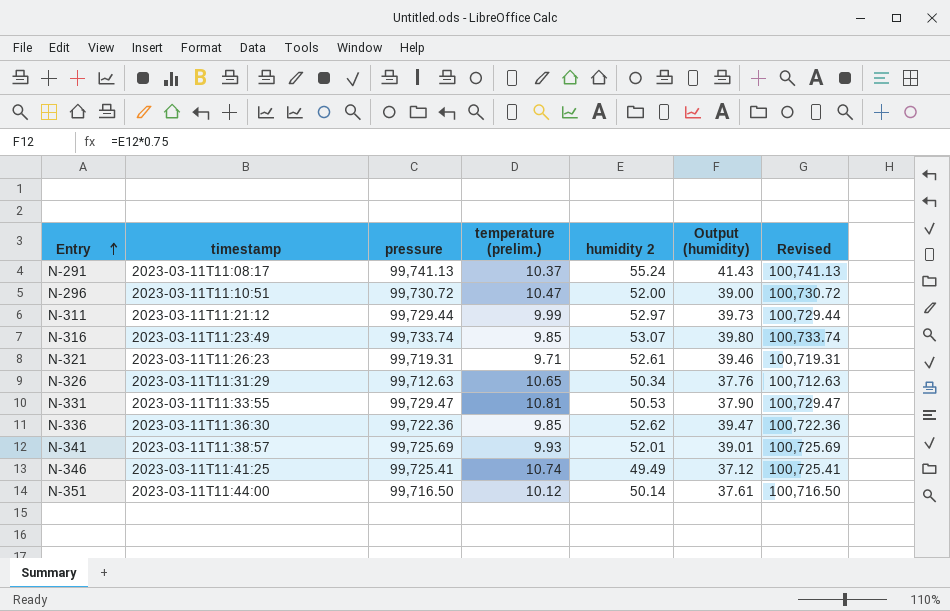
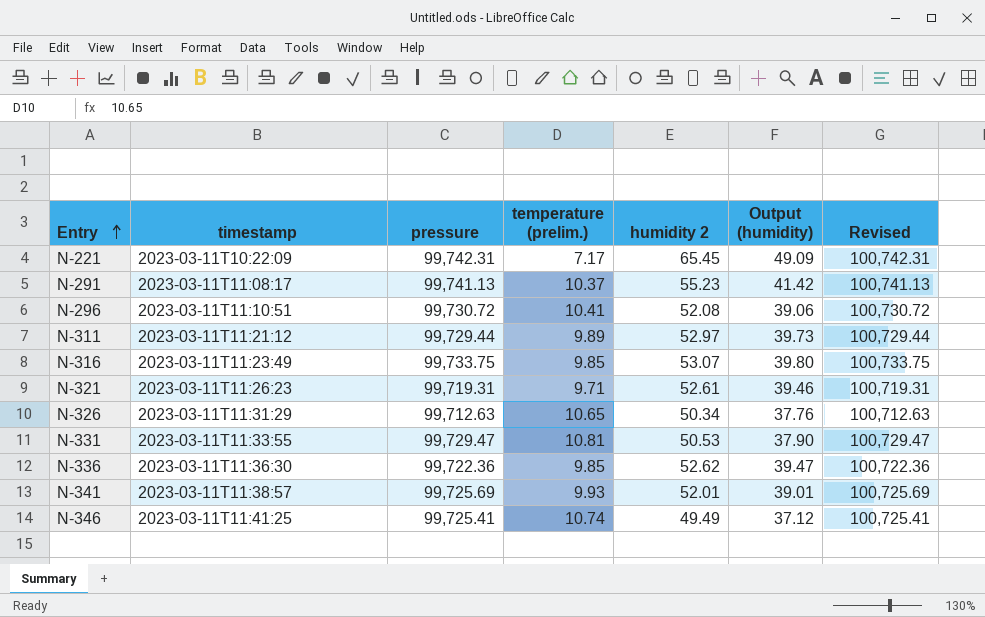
row N-351: 2023-03-11T11:44:00 | 99,716.50 | 10.12 | 50.14 | 37.61 | 100,716.50 -> none
row N-221: none -> 2023-03-11T10:22:09 | 99,742.31 | 7.17 | 65.45 | 49.09 | 100,742.31
N-291 | humidity 2: 55.24 -> 55.23
N-291 | Output (humidity): 41.43 -> 41.42
N-296 | temperature (prelim.): 10.47 -> 10.41
N-296 | humidity 2: 52.00 -> 52.08
N-296 | Output (humidity): 39.00 -> 39.06
N-311 | temperature (prelim.): 9.99 -> 9.89
N-316 | pressure: 99,733.74 -> 99,733.75
N-316 | Revised: 100,733.74 -> 100,733.75

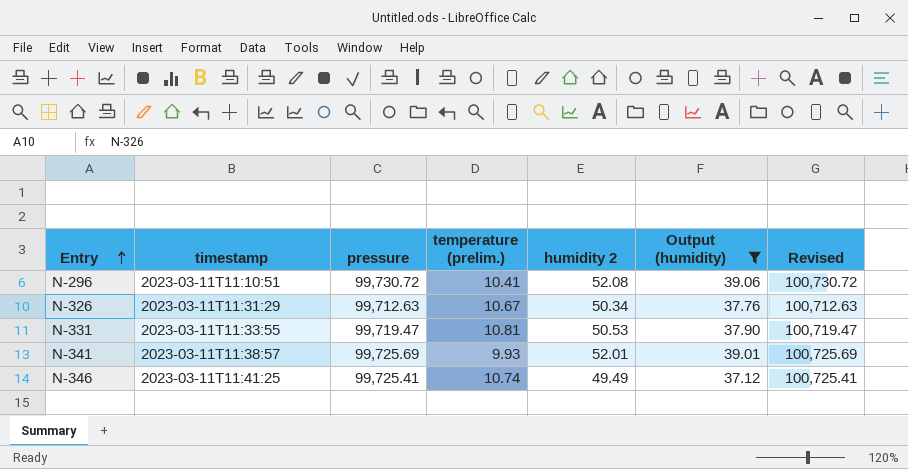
filter: none -> Output (humidity) <= 39.06
N-326 | temperature (prelim.): 10.65 -> 10.67
N-331 | pressure: 99,729.47 -> 99,719.47
N-331 | Revised: 100,729.47 -> 100,719.47

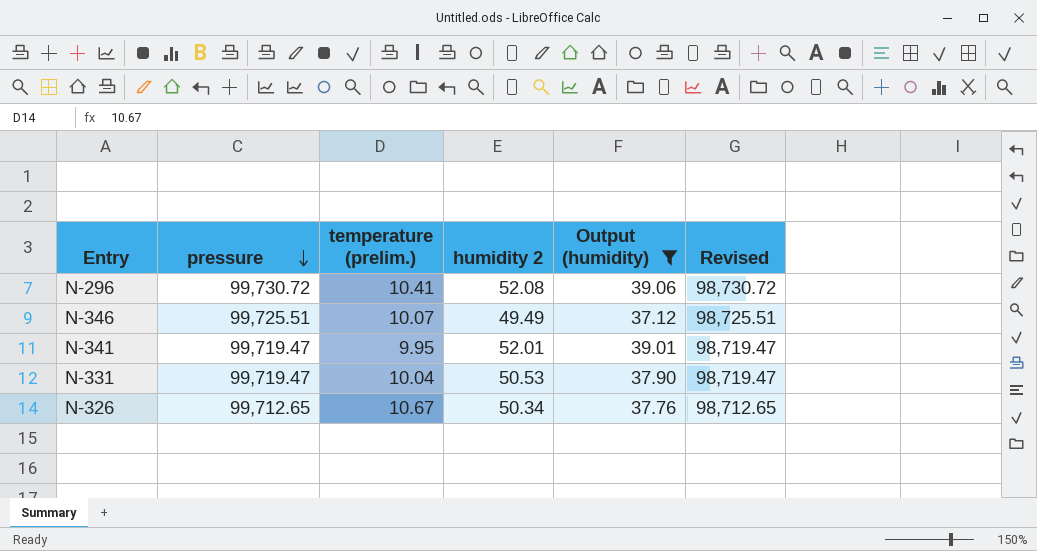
row order: Entry ascending -> pressure descending
column timestamp | position: 2 -> none
column Revised | formula: [pressure] + 1000 -> [pressure] - 1000
N-346 | pressure: 99,725.41 -> 99,725.51
N-346 | temperature (prelim.): 10.74 -> 10.07
N-341 | pressure: 99,725.69 -> 99,719.47
N-341 | temperature (prelim.): 9.93 -> 9.95
N-331 | temperature (prelim.): 10.81 -> 10.04
N-326 | pressure: 99,712.63 -> 99,712.65

